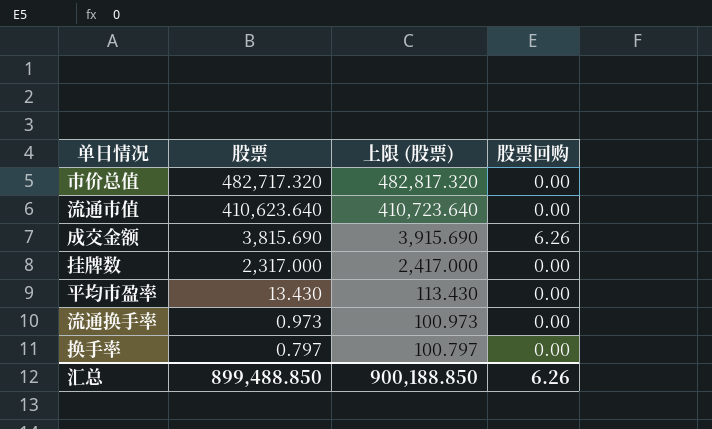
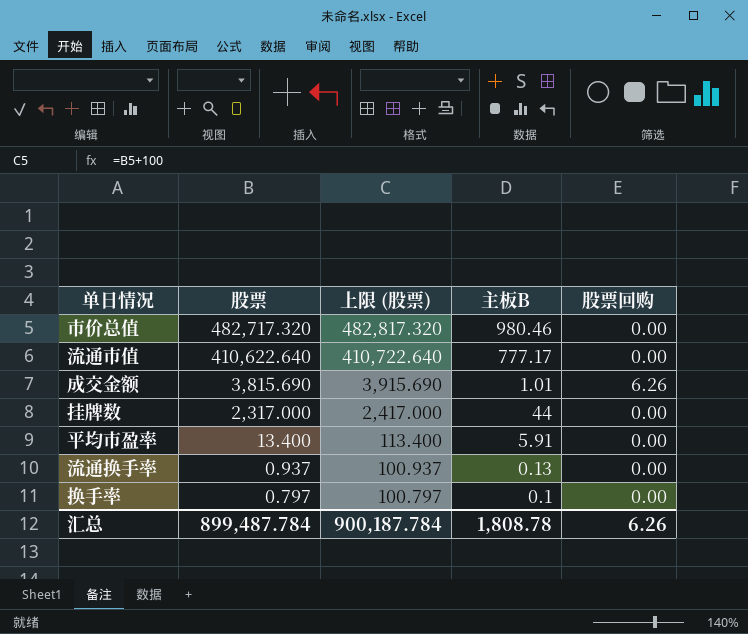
column 主板B | position: none -> 4
流通市值 | 股票: 410,623.640 -> 410,622.640
流通市值 | 上限 (股票): 410,723.640 -> 410,722.640
平均市盈率 | 股票: 13.430 -> 13.400
平均市盈率 | 上限 (股票): 113.430 -> 113.400
流通换手率 | 股票: 0.973 -> 0.937
流通换手率 | 上限 (股票): 100.973 -> 100.937
汇总 | 股票: 899,488.850 -> 899,487.784
汇总 | 上限 (股票): 900,188.850 -> 900,187.784

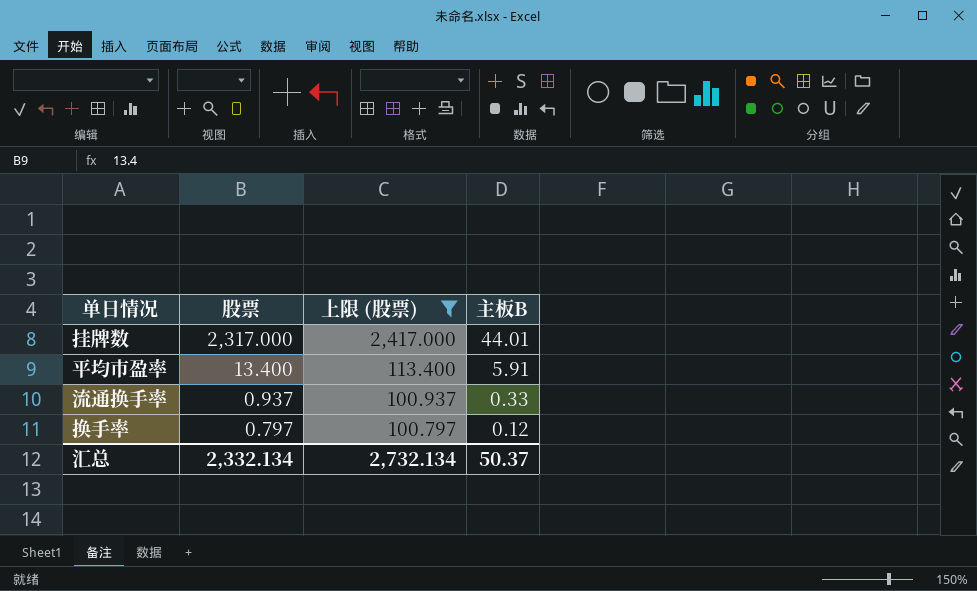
filter: none -> 上限 (股票) <= 2,417.000
column 股票回购 | position: 5 -> none
挂牌数 | 主板B: 44 -> 44.01
流通换手率 | 主板B: 0.13 -> 0.33
换手率 | 主板B: 0.1 -> 0.12
汇总 | 股票: 899,487.784 -> 2,332.134
汇总 | 上限 (股票): 900,187.784 -> 2,732.134
汇总 | 主板B: 1,808.78 -> 50.37

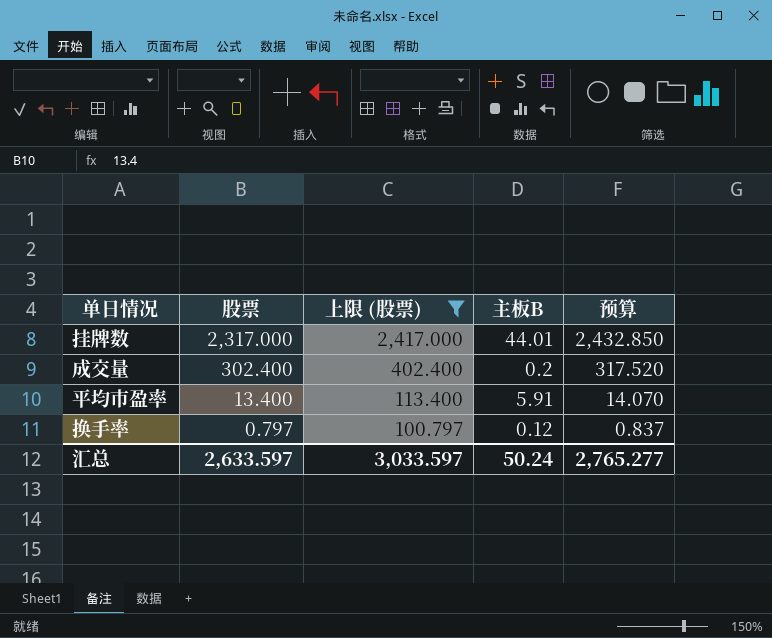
column 预算 | formula: none -> [股票] * 1.05
row 流通换手率: 0.937 | 100.937 | 0.33 -> none
row 成交量: none -> 302.400 | 402.400 | 0.2 | 317.520
汇总 | 股票: 2,332.134 -> 2,633.597
汇总 | 上限 (股票): 2,732.134 -> 3,033.597
汇总 | 主板B: 50.37 -> 50.24

